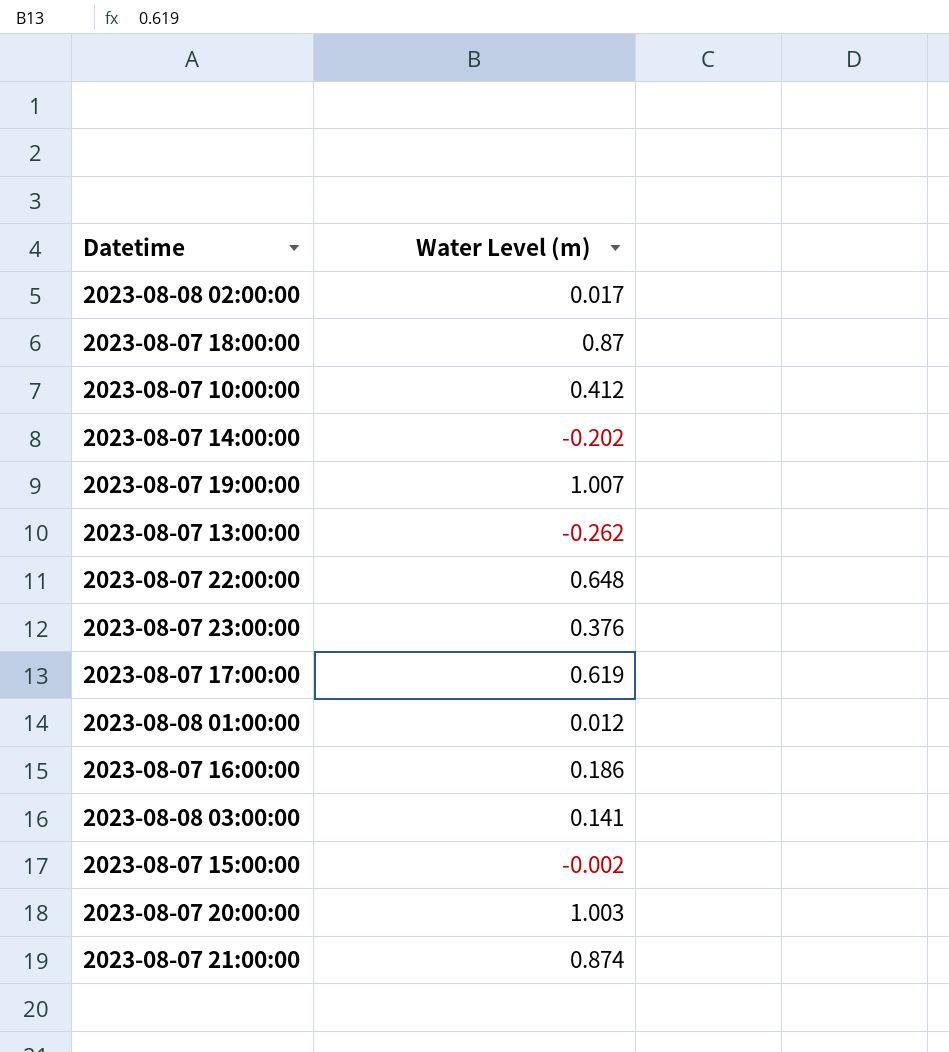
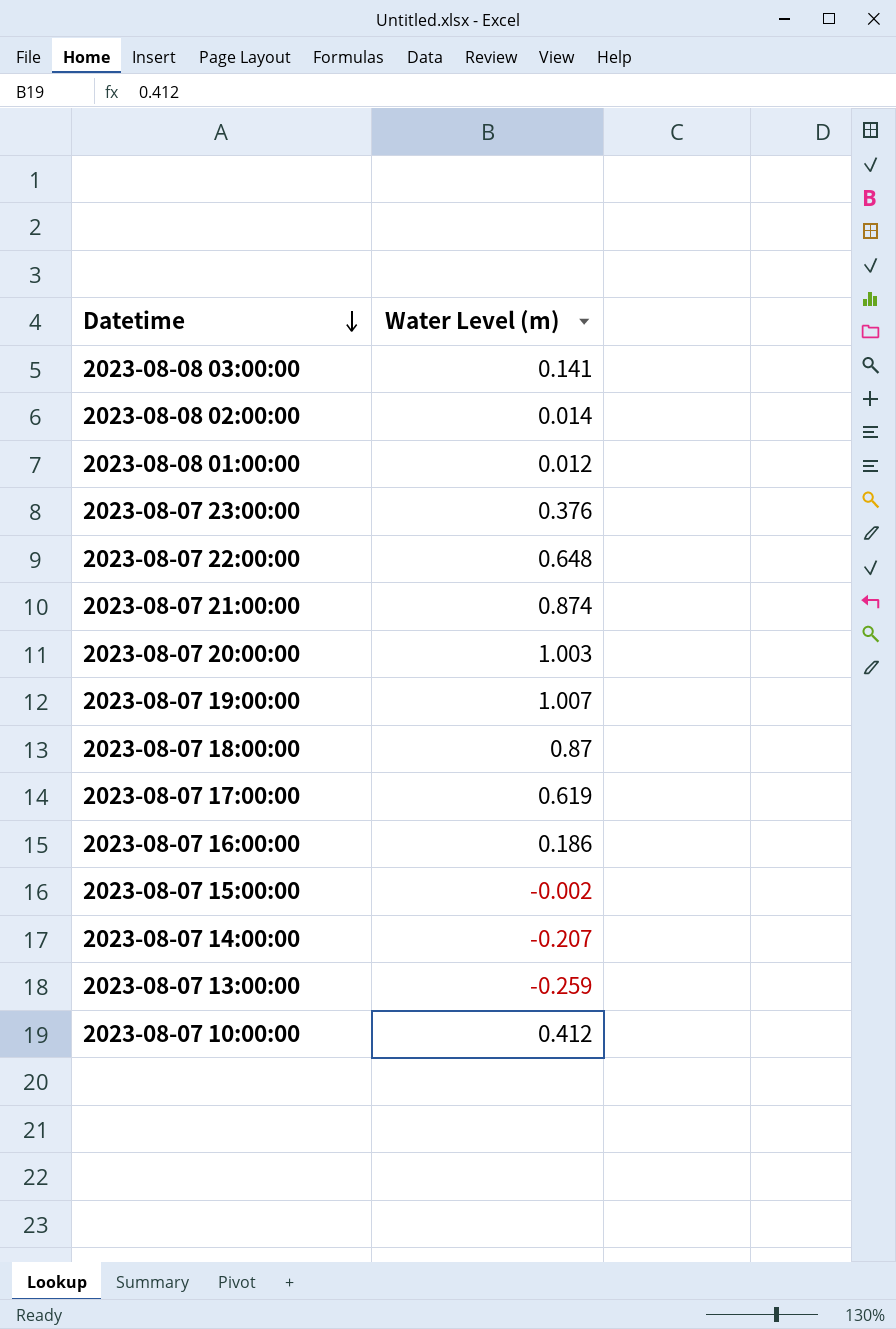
row order: none -> Datetime descending
2023-08-08 02:00:00 | Water Level (m): 0.017 -> 0.014
2023-08-07 14:00:00 | Water Level (m): -0.202 -> -0.207
2023-08-07 13:00:00 | Water Level (m): -0.262 -> -0.259

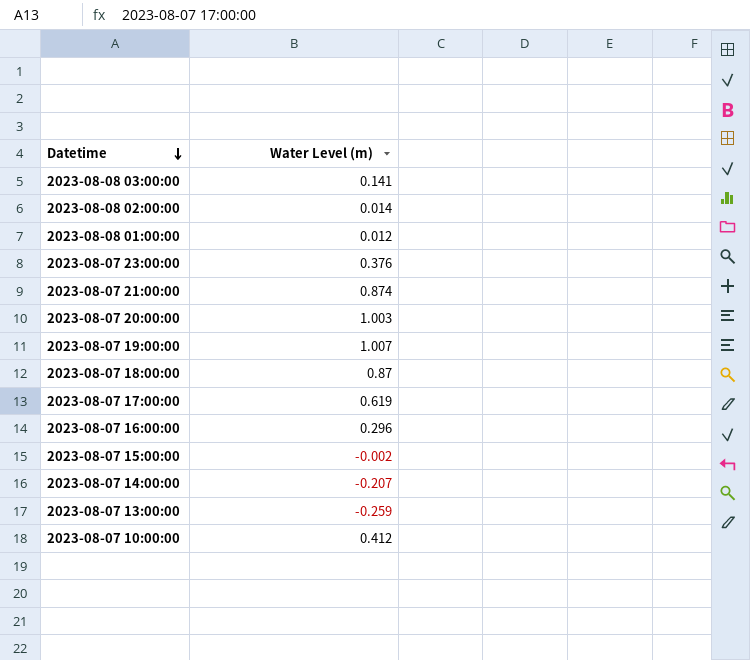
row 2023-08-07 22:00:00: 0.648 -> none
2023-08-07 16:00:00 | Water Level (m): 0.186 -> 0.296

